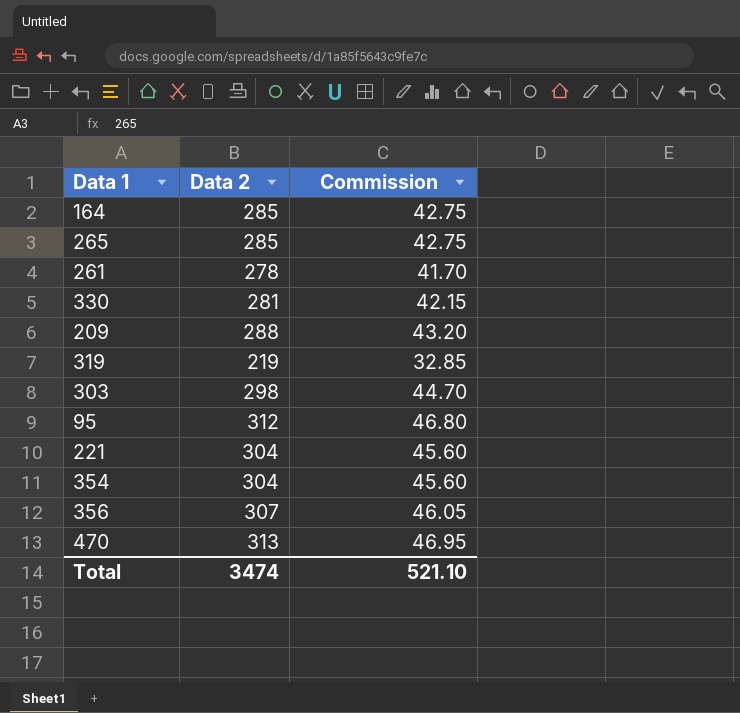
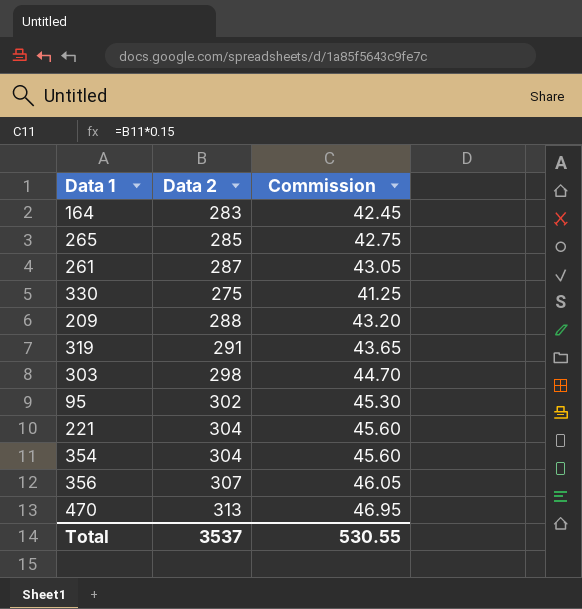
164 | Data 2: 285 -> 283
164 | Commission: 42.75 -> 42.45
261 | Data 2: 278 -> 287
261 | Commission: 41.70 -> 43.05
330 | Data 2: 281 -> 275
330 | Commission: 42.15 -> 41.25
319 | Data 2: 219 -> 291
319 | Commission: 32.85 -> 43.65
95 | Data 2: 312 -> 302
95 | Commission: 46.80 -> 45.30
Total | Data 2: 3474 -> 3537
Total | Commission: 521.10 -> 530.55

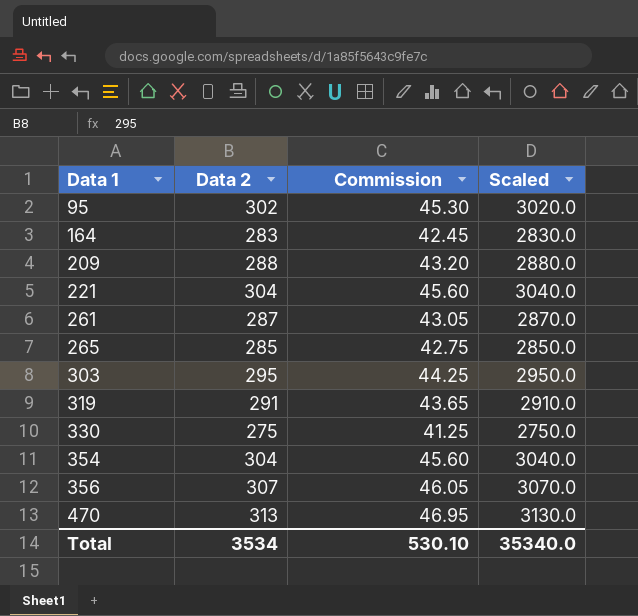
row order: none -> Data 1 ascending
column Scaled | formula: none -> [Data 2] * 10
303 | Data 2: 298 -> 295
303 | Commission: 44.70 -> 44.25
Total | Data 2: 3537 -> 3534
Total | Commission: 530.55 -> 530.10

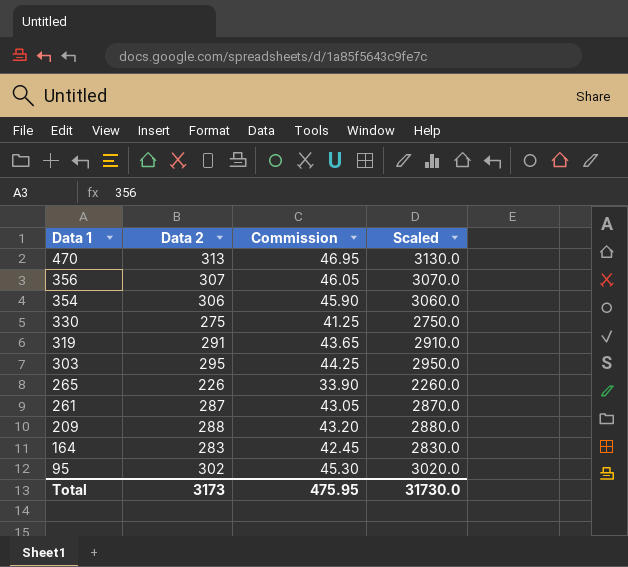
row order: Data 1 ascending -> Data 1 descending
row 221: 304 | 45.60 | 3040.0 -> none
354 | Data 2: 304 -> 306
354 | Commission: 45.60 -> 45.90
354 | Scaled: 3040.0 -> 3060.0
265 | Data 2: 285 -> 226
265 | Commission: 42.75 -> 33.90
265 | Scaled: 2850.0 -> 2260.0
Total | Data 2: 3534 -> 3173
Total | Commission: 530.10 -> 475.95
Total | Scaled: 35340.0 -> 31730.0

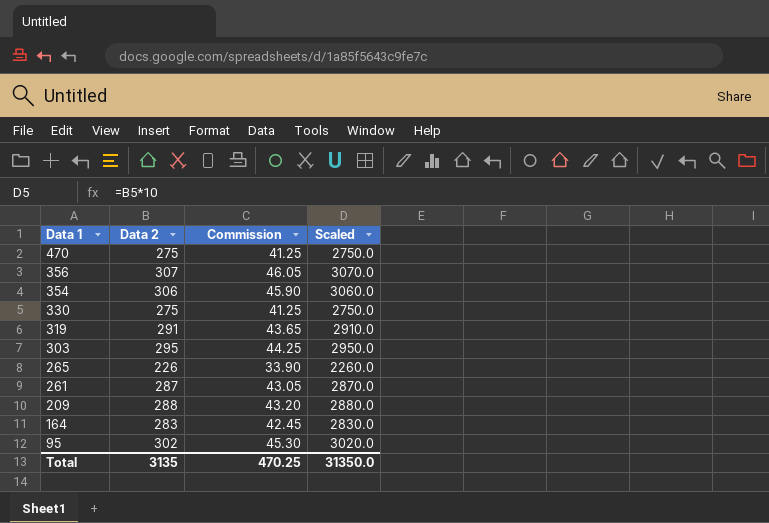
470 | Data 2: 313 -> 275
470 | Commission: 46.95 -> 41.25
470 | Scaled: 3130.0 -> 2750.0
Total | Data 2: 3173 -> 3135
Total | Commission: 475.95 -> 470.25
Total | Scaled: 31730.0 -> 31350.0

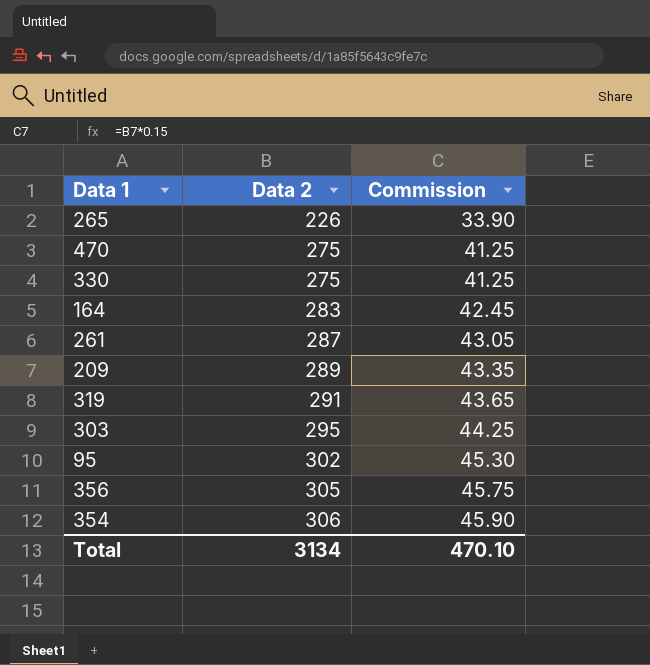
row order: Data 1 descending -> Data 2 ascending
column Scaled | formula: [Data 2] * 10 -> none
209 | Data 2: 288 -> 289
209 | Commission: 43.20 -> 43.35
356 | Data 2: 307 -> 305
356 | Commission: 46.05 -> 45.75
Total | Data 2: 3135 -> 3134
Total | Commission: 470.25 -> 470.10

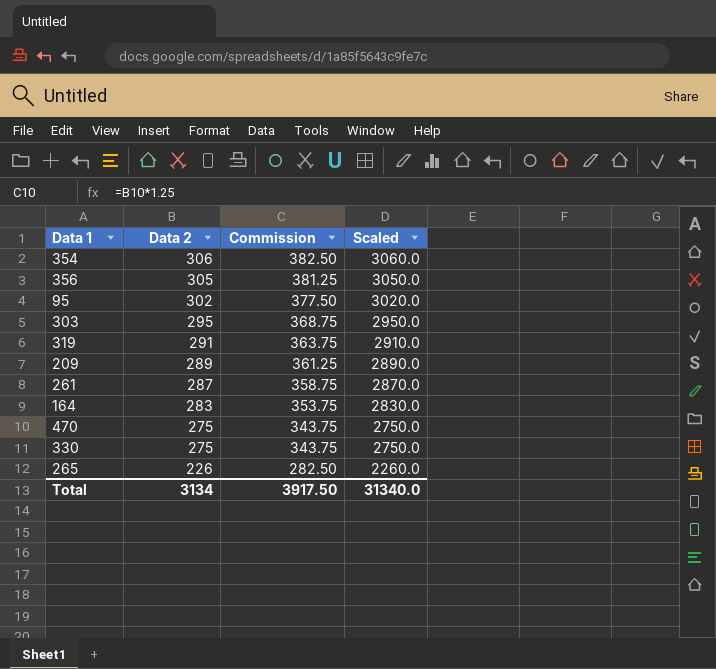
row order: Data 2 ascending -> Data 2 descending
column Commission | formula: [Data 2] * 0.15 -> [Data 2] * 1.25
column Scaled | formula: none -> [Data 2] * 10
Total | Commission: 470.10 -> 3917.50

